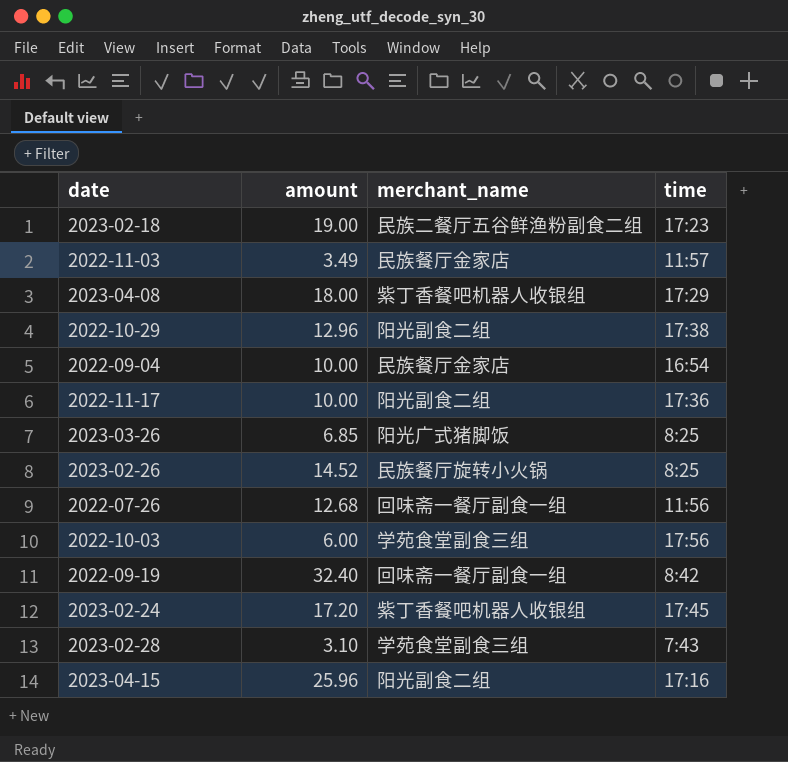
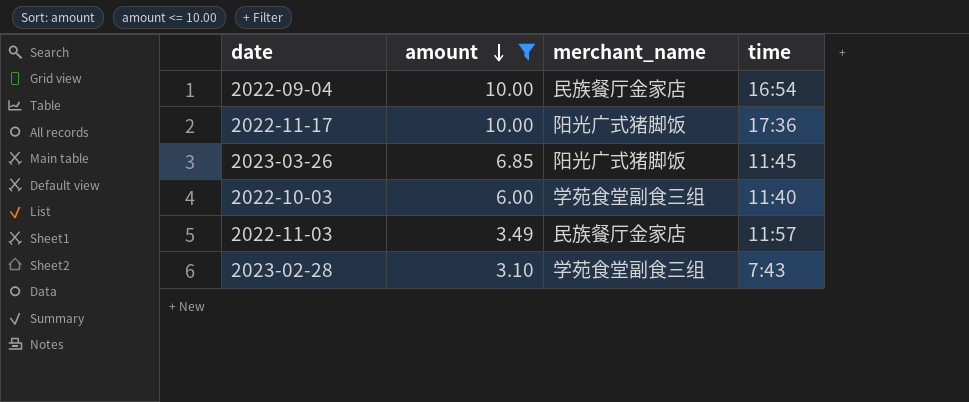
filter: none -> amount <= 10.00
row order: none -> amount descending
2022-11-17 | merchant_name: 阳光副食二组 -> 阳光广式猪脚饭
2023-03-26 | time: 8:25 -> 11:45
2022-10-03 | time: 17:56 -> 11:40

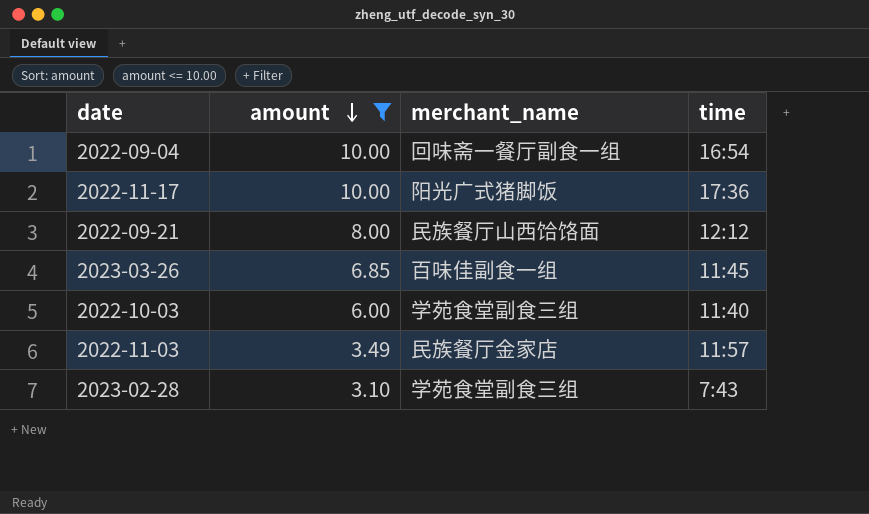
2022-09-04 | merchant_name: 民族餐厅金家店 -> 回味斋一餐厅副食一组
row 2022-09-21: none -> 8.00 | 民族餐厅山西饸饹面 | 12:12
2023-03-26 | merchant_name: 阳光广式猪脚饭 -> 百味佳副食一组

